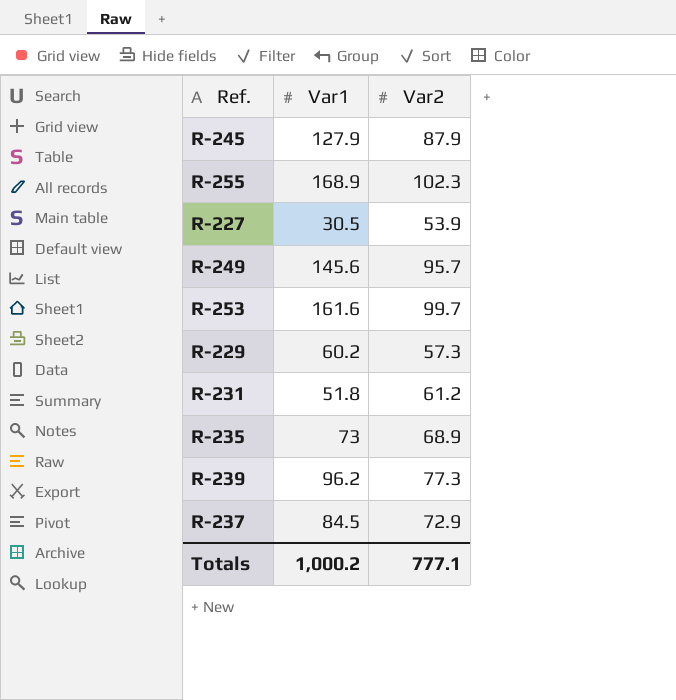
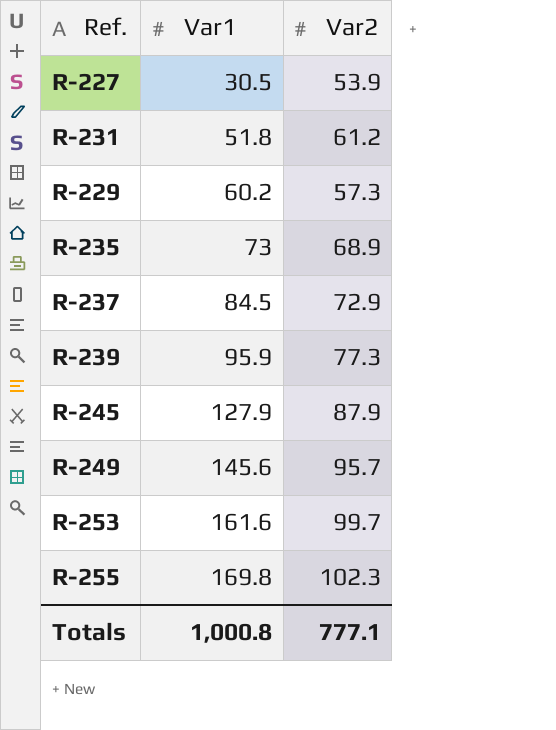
row order: none -> Var1 ascending
R-239 | Var1: 96.2 -> 95.9
R-255 | Var1: 168.9 -> 169.8
Totals | Var1: 1,000.2 -> 1,000.8

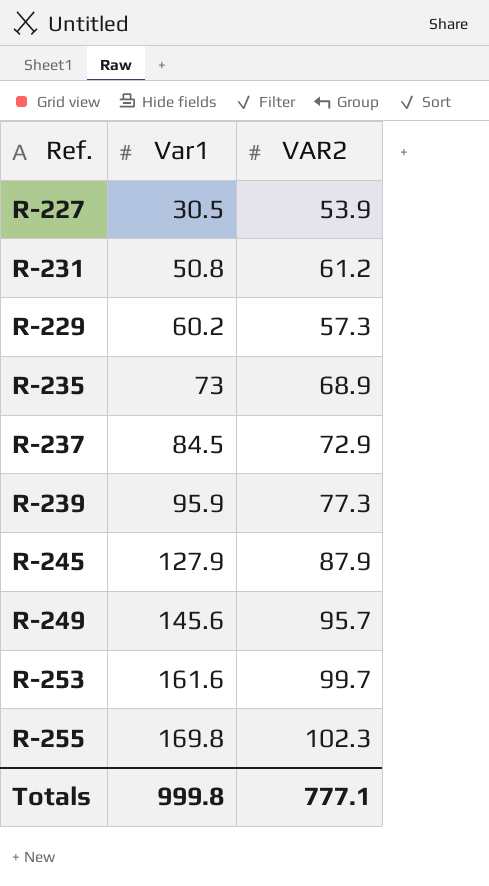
column name: Var2 -> VAR2
R-231 | Var1: 51.8 -> 50.8
Totals | Var1: 1,000.8 -> 999.8

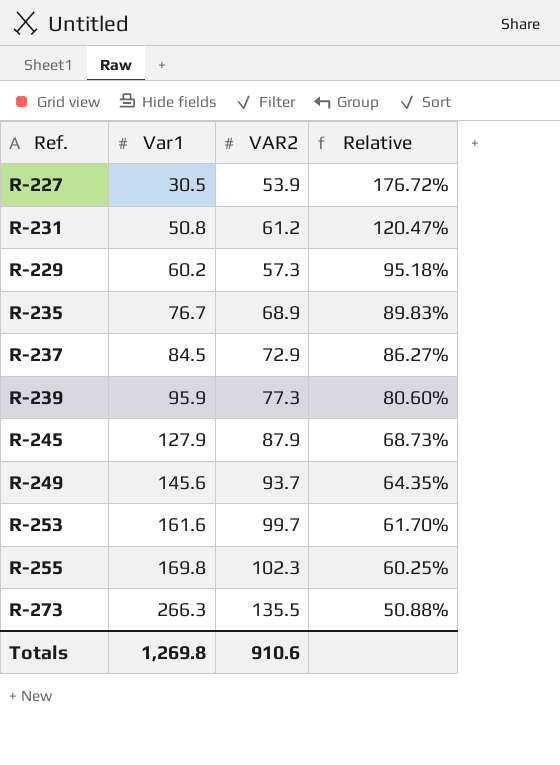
column Relative | formula: none -> [VAR2] / [Var1]
R-235 | Var1: 73 -> 76.7
R-249 | VAR2: 95.7 -> 93.7
row R-273: none -> 266.3 | 135.5 | 50.88%
Totals | Var1: 999.8 -> 1,269.8
Totals | VAR2: 777.1 -> 910.6

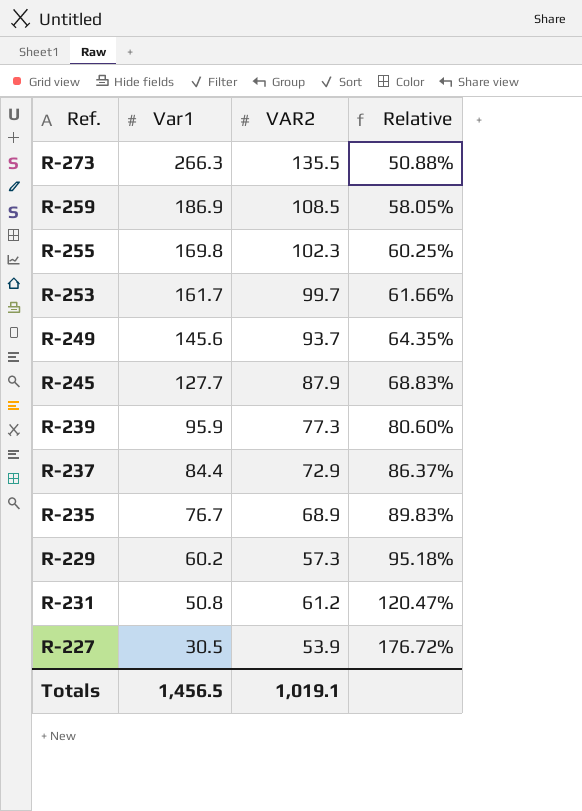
row order: Var1 ascending -> Var1 descending
row R-259: none -> 186.9 | 108.5 | 58.05%
R-253 | Var1: 161.6 -> 161.7
R-253 | Relative: 61.70% -> 61.66%
R-245 | Var1: 127.9 -> 127.7
R-245 | Relative: 68.73% -> 68.83%
R-237 | Var1: 84.5 -> 84.4
R-237 | Relative: 86.27% -> 86.37%
Totals | Var1: 1,269.8 -> 1,456.5
Totals | VAR2: 910.6 -> 1,019.1

